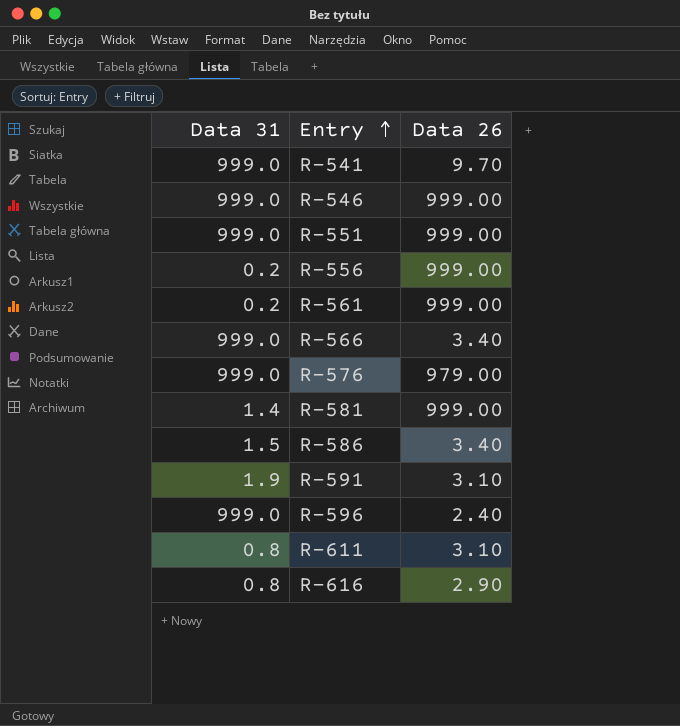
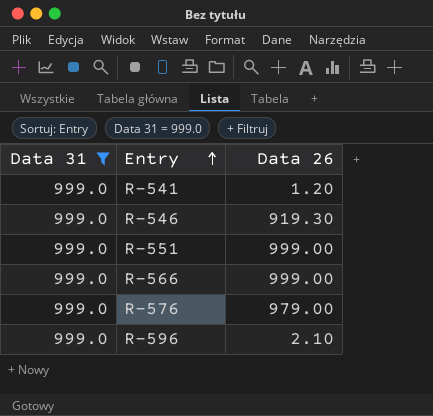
filter: none -> Data 31 = 999.0
R-541 | Data 26: 9.70 -> 1.20
R-546 | Data 26: 999.00 -> 919.30
R-566 | Data 26: 3.40 -> 999.00
R-596 | Data 26: 2.40 -> 2.10

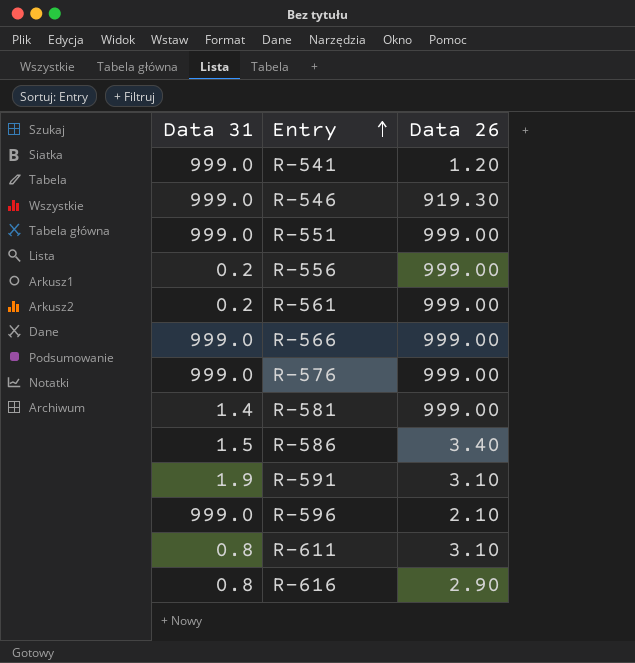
filter: Data 31 = 999.0 -> none
R-576 | Data 26: 979.00 -> 999.00

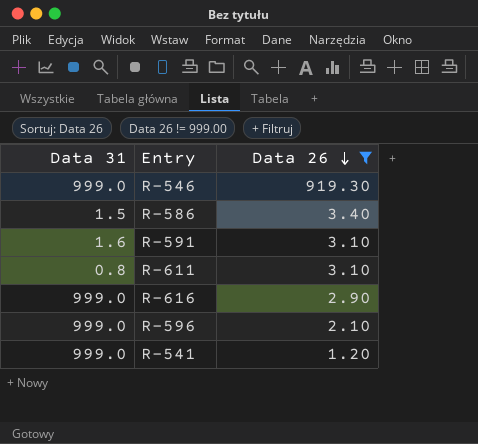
filter: none -> Data 26 != 999.00
row order: Entry ascending -> Data 26 descending
R-591 | Data 31: 1.9 -> 1.6
R-616 | Data 31: 0.8 -> 999.0

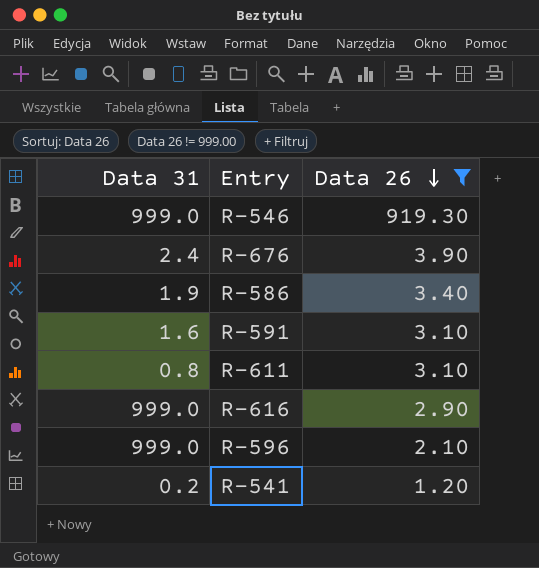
row R-676: none -> 2.4 | 3.90
R-586 | Data 31: 1.5 -> 1.9
R-541 | Data 31: 999.0 -> 0.2

